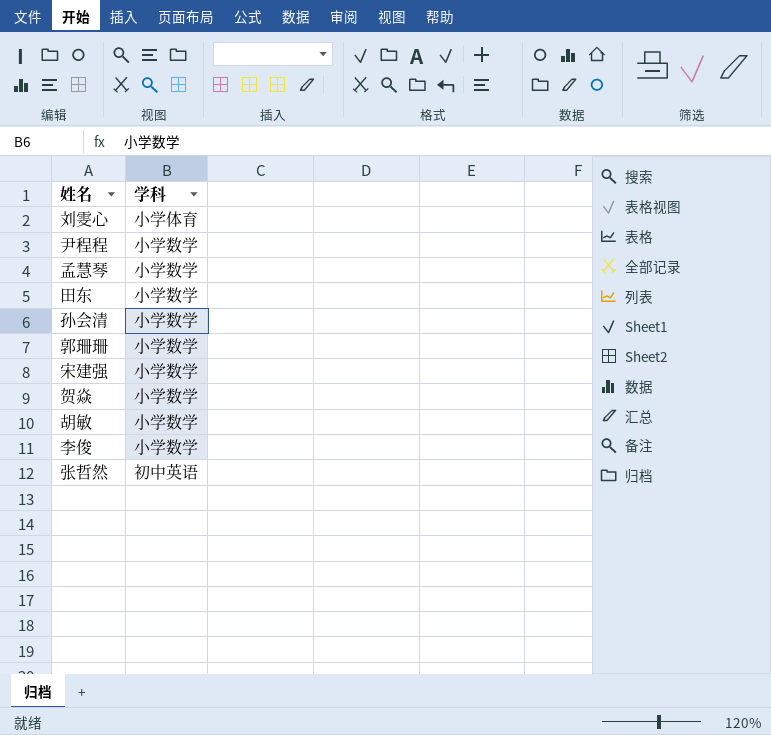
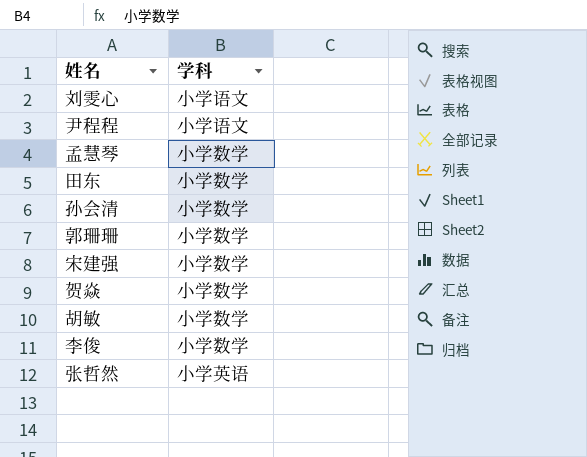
刘雯心 | 学科: 小学体育 -> 小学语文
尹程程 | 学科: 小学数学 -> 小学语文
张哲然 | 学科: 初中英语 -> 小学英语

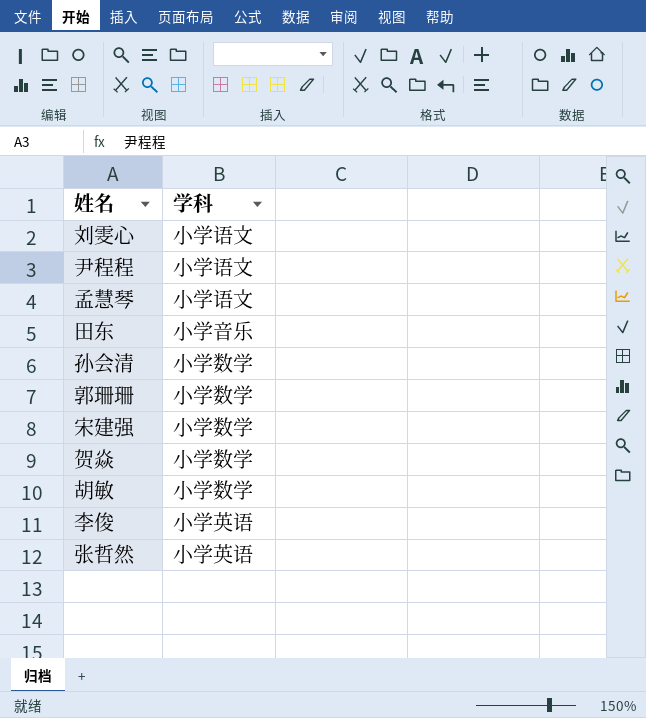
孟慧琴 | 学科: 小学数学 -> 小学语文
田东 | 学科: 小学数学 -> 小学音乐
李俊 | 学科: 小学数学 -> 小学英语

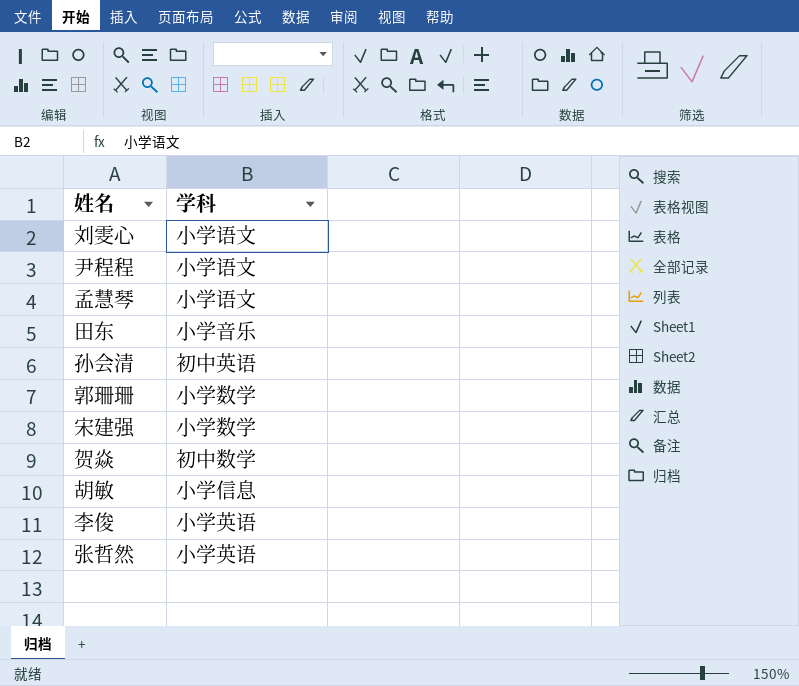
孙会清 | 学科: 小学数学 -> 初中英语
贺焱 | 学科: 小学数学 -> 初中数学
胡敏 | 学科: 小学数学 -> 小学信息

